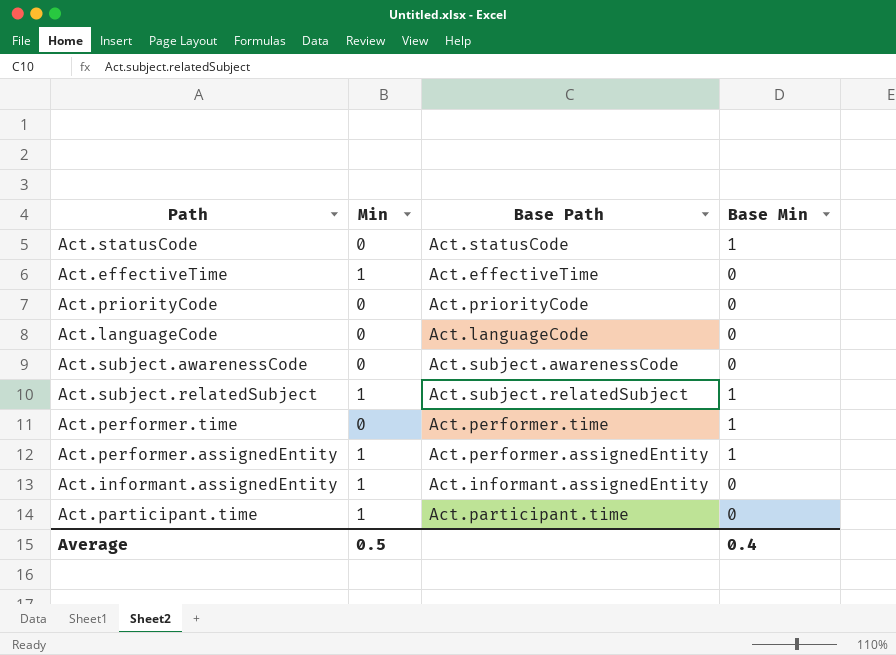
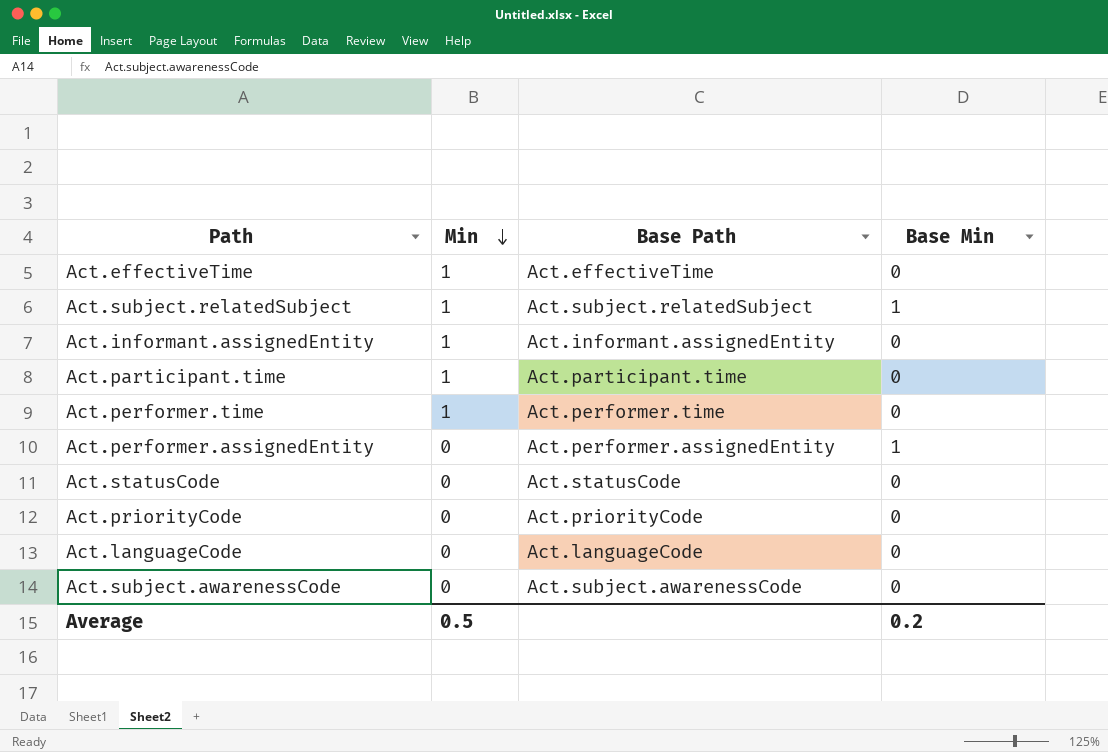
row order: none -> Min descending
Act.performer.time | Min: 0 -> 1
Act.performer.time | Base Min: 1 -> 0
Act.performer.assignedEntity | Min: 1 -> 0
Act.statusCode | Base Min: 1 -> 0
Average | Base Min: 0.4 -> 0.2

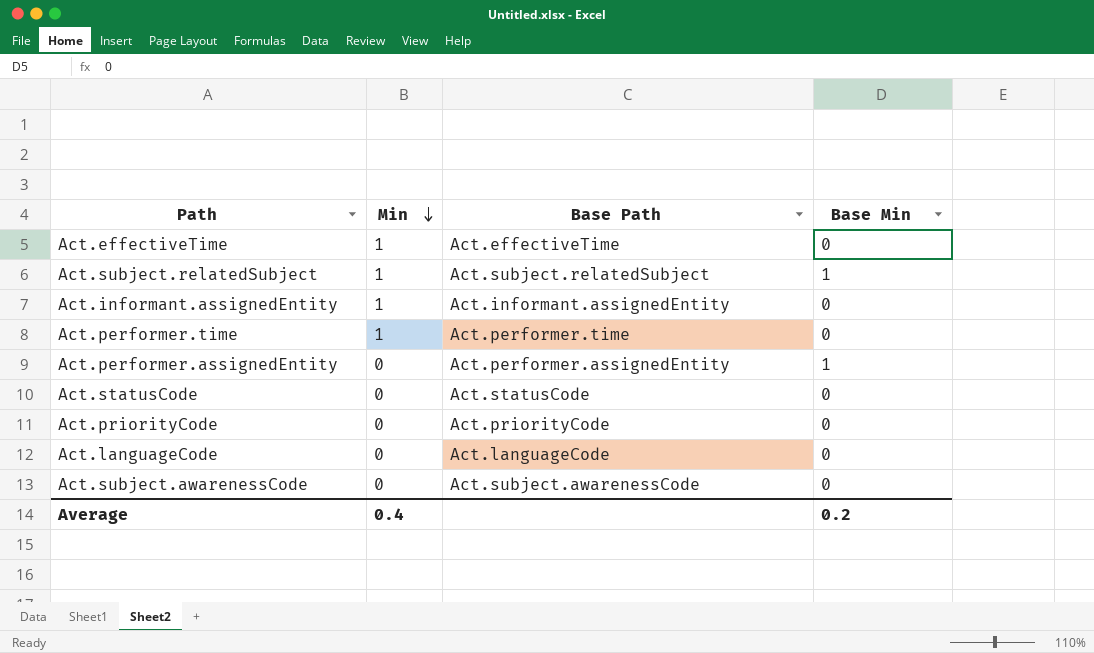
row Act.participant.time: 1 | Act.participant.time | 0 -> none
Average | Min: 0.5 -> 0.4

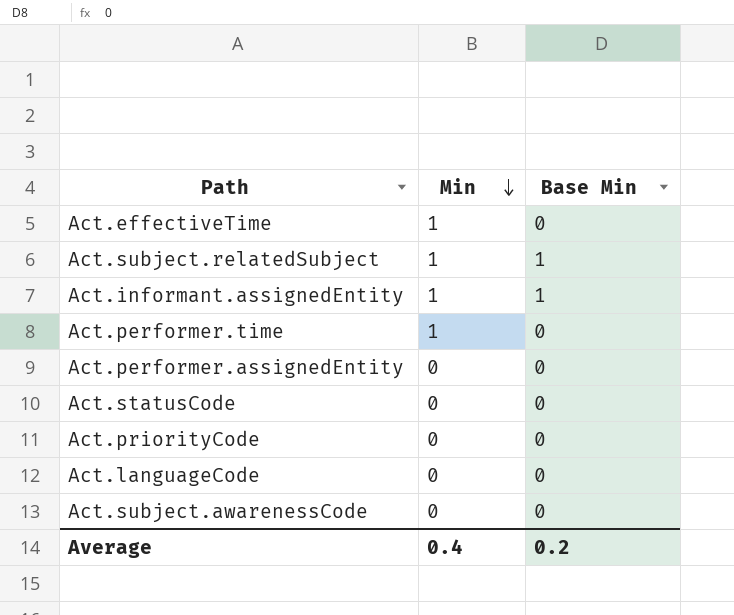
column Base Path | position: 3 -> none
Act.informant.assignedEntity | Base Min: 0 -> 1
Act.performer.assignedEntity | Base Min: 1 -> 0

